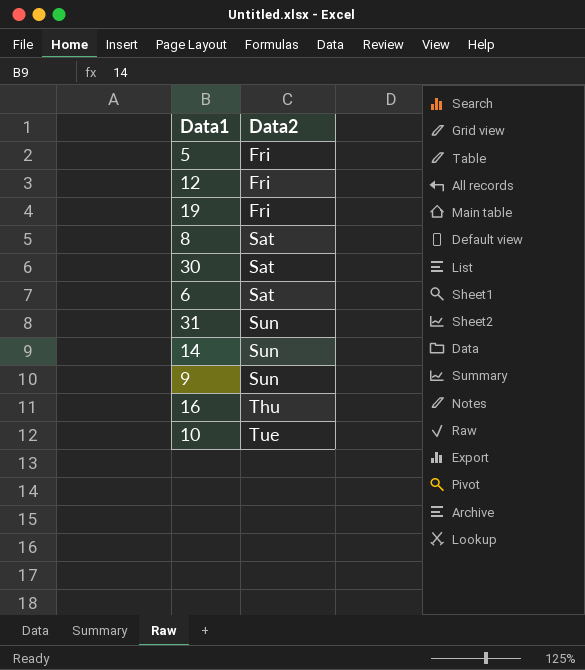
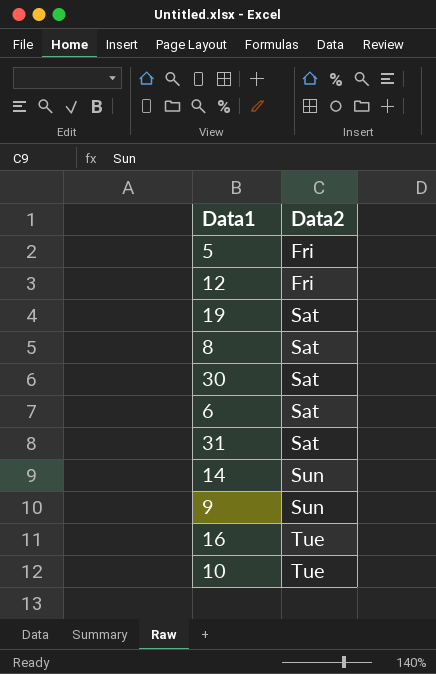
19 | Data2: Fri -> Sat
31 | Data2: Sun -> Sat
16 | Data2: Thu -> Tue

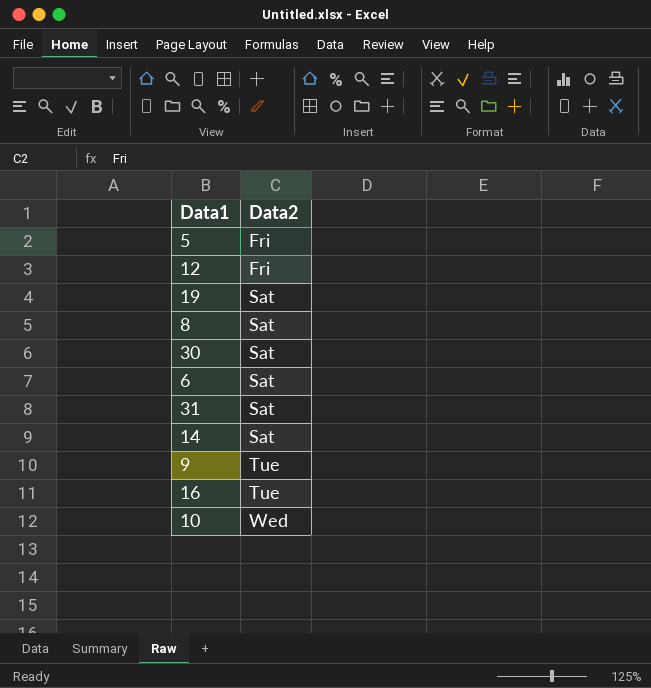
14 | Data2: Sun -> Sat
9 | Data2: Sun -> Tue
10 | Data2: Tue -> Wed

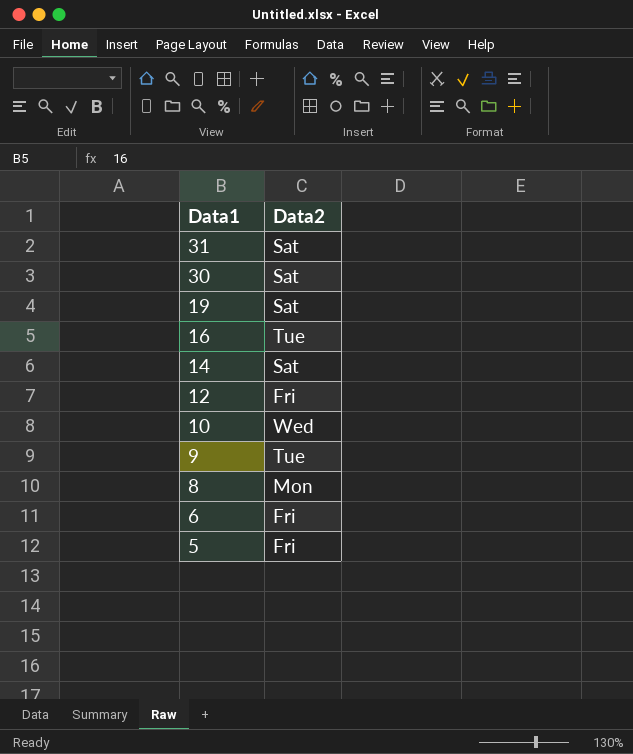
row order: Data2 ascending -> Data1 descending
8 | Data2: Sat -> Mon
6 | Data2: Sat -> Fri

